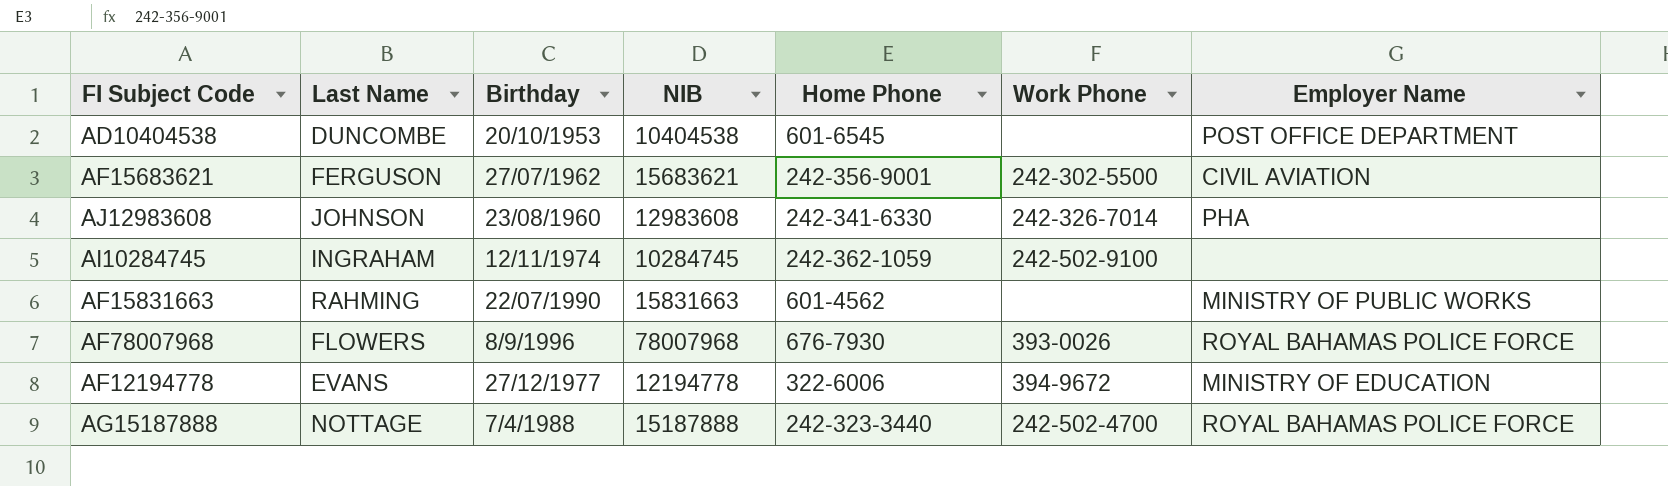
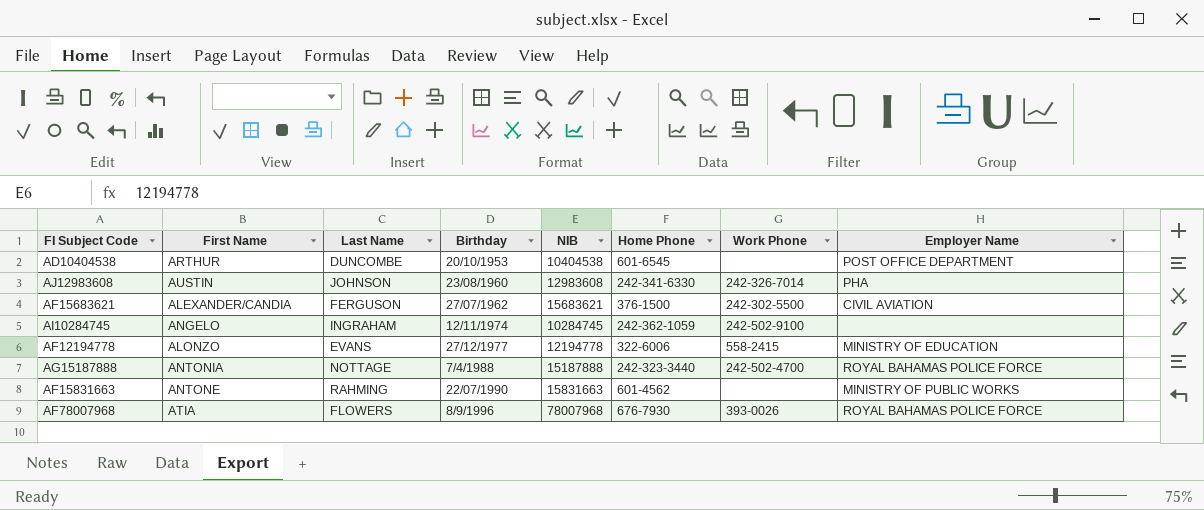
row order: none -> Birthday ascending
column First Name | position: none -> 2
AF15683621 | Home Phone: 242-356-9001 -> 376-1500
AF12194778 | Work Phone: 394-9672 -> 558-2415

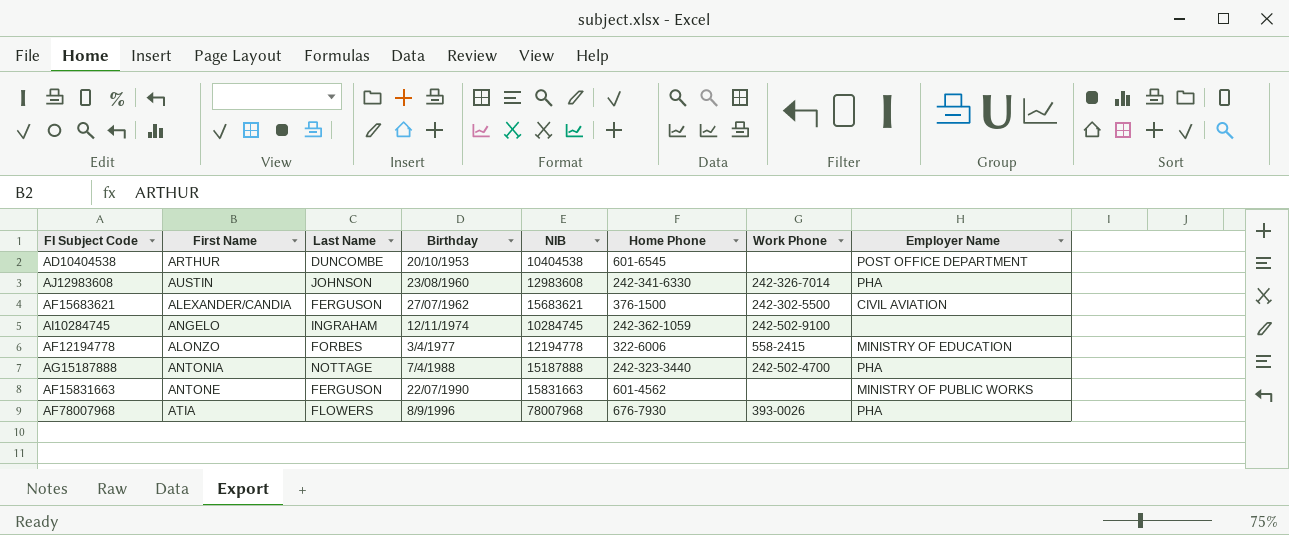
AF12194778 | Last Name: EVANS -> FORBES
AF12194778 | Birthday: 27/12/1977 -> 3/4/1977
AG15187888 | Employer Name: ROYAL BAHAMAS POLICE FORCE -> PHA
AF15831663 | Last Name: RAHMING -> FERGUSON
AF78007968 | Employer Name: ROYAL BAHAMAS POLICE FORCE -> PHA

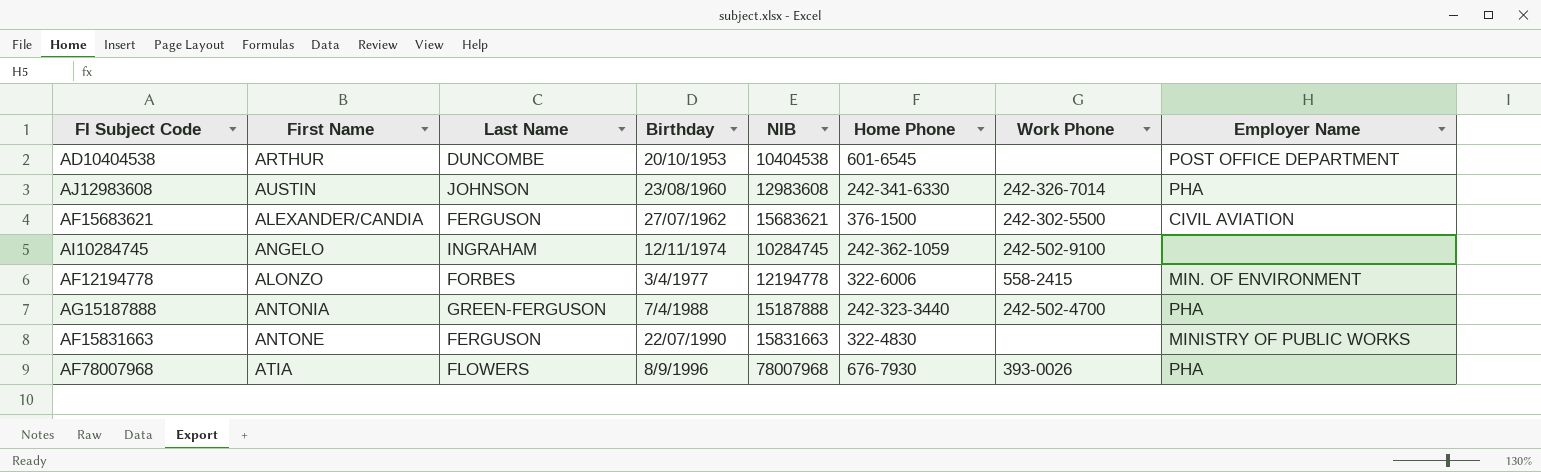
AF12194778 | Employer Name: MINISTRY OF EDUCATION -> MIN. OF ENVIRONMENT
AG15187888 | Last Name: NOTTAGE -> GREEN-FERGUSON
AF15831663 | Home Phone: 601-4562 -> 322-4830

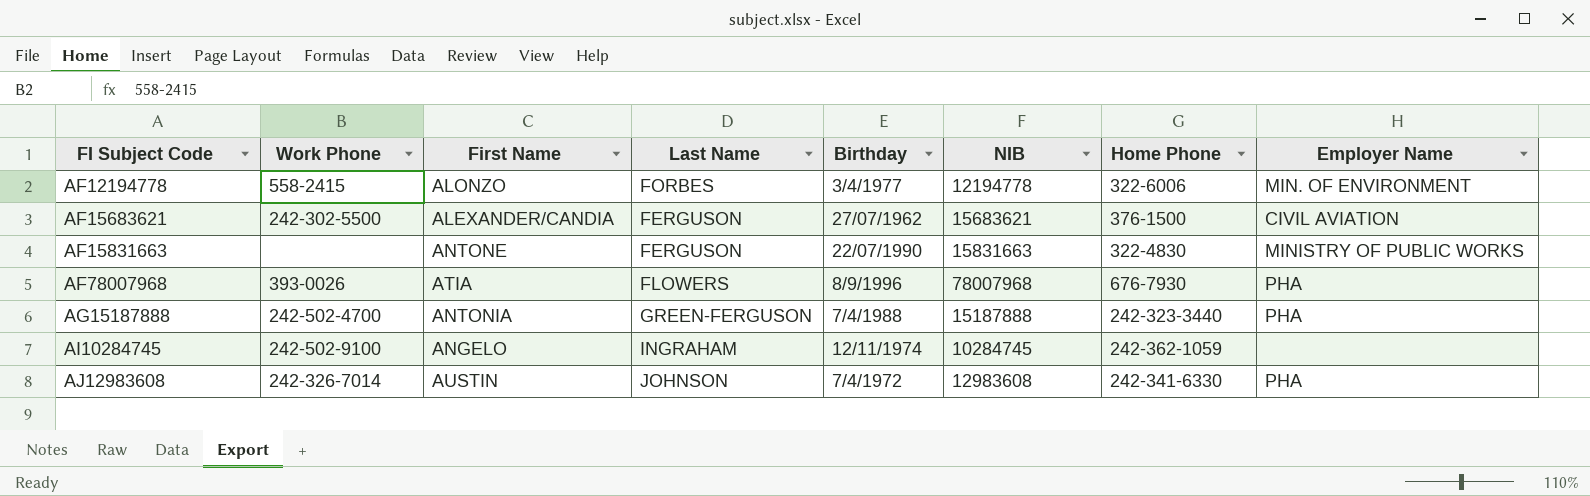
row order: Birthday ascending -> FI Subject Code ascending
column Work Phone | position: 7 -> 2
row AD10404538: ARTHUR | DUNCOMBE | 20/10/1953 | 10404538 | 601-6545 | none | POST OFFICE DEPARTMENT -> none
AJ12983608 | Birthday: 23/08/1960 -> 7/4/1972

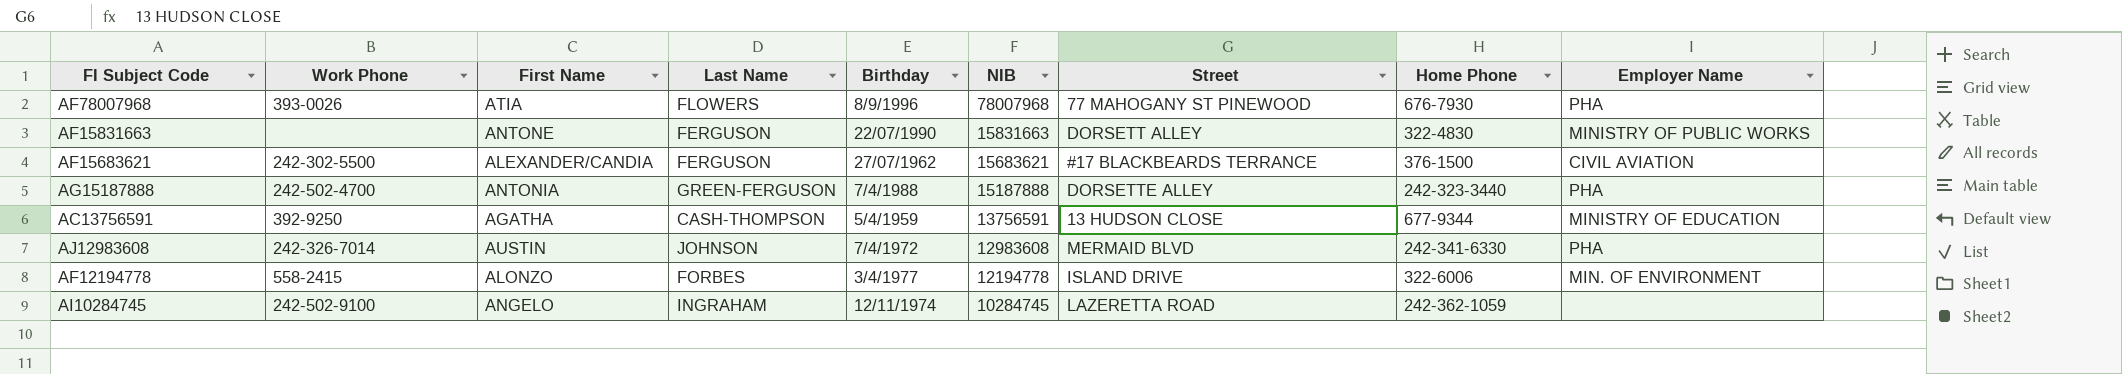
row order: FI Subject Code ascending -> NIB descending
column Street | position: none -> 7
row AC13756591: none -> 392-9250 | AGATHA | CASH-THOMPSON | 5/4/1959 | 13756591 | 13 HUDSON CLOSE | 677-9344 | MINISTRY OF EDUCATION

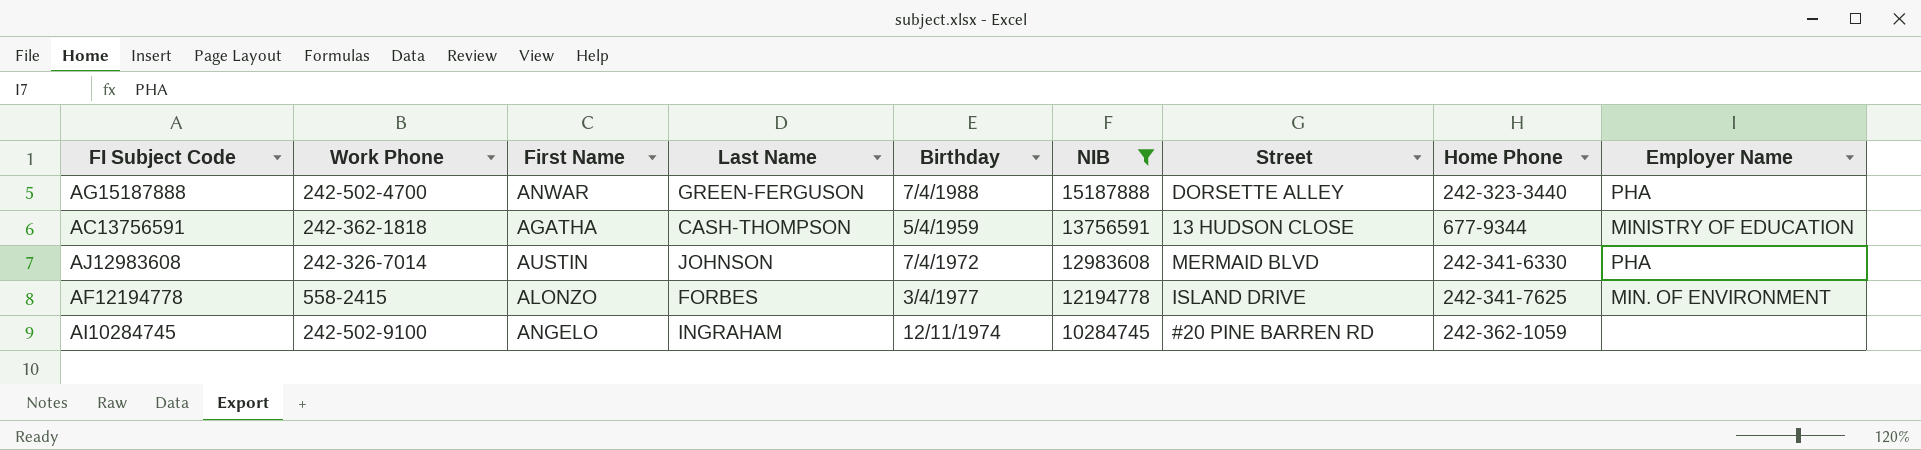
filter: none -> NIB <= 15187888
AG15187888 | First Name: ANTONIA -> ANWAR
AC13756591 | Work Phone: 392-9250 -> 242-362-1818
AF12194778 | Home Phone: 322-6006 -> 242-341-7625
AI10284745 | Street: LAZERETTA ROAD -> #20 PINE BARREN RD

